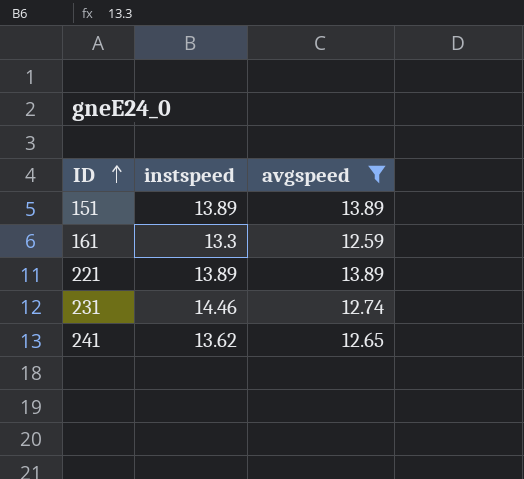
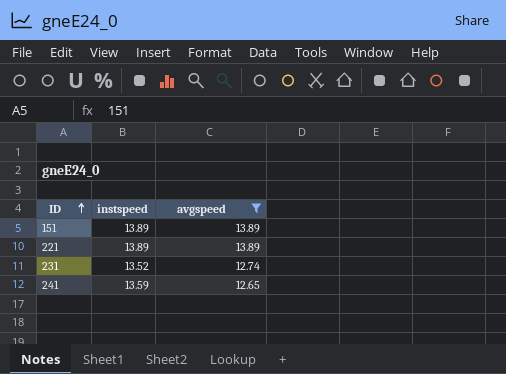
row 161: 13.3 | 12.59 -> none
231 | instspeed: 14.46 -> 13.52
241 | instspeed: 13.62 -> 13.59

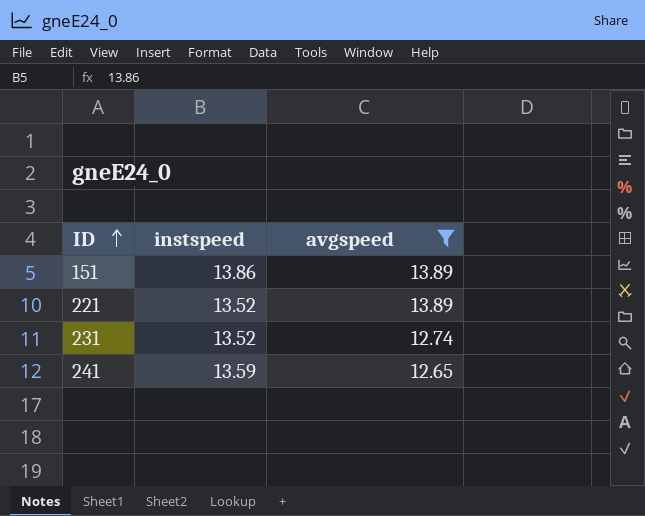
151 | instspeed: 13.89 -> 13.86
221 | instspeed: 13.89 -> 13.52

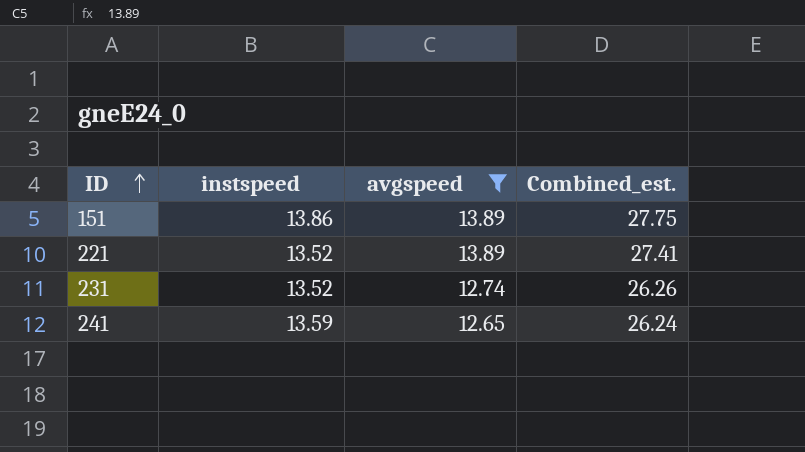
column Combined_est. | formula: none -> [instspeed] + [avgspeed]

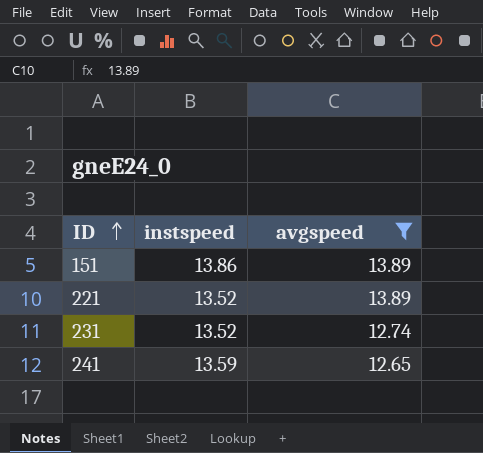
column Combined_est. | formula: [instspeed] + [avgspeed] -> none

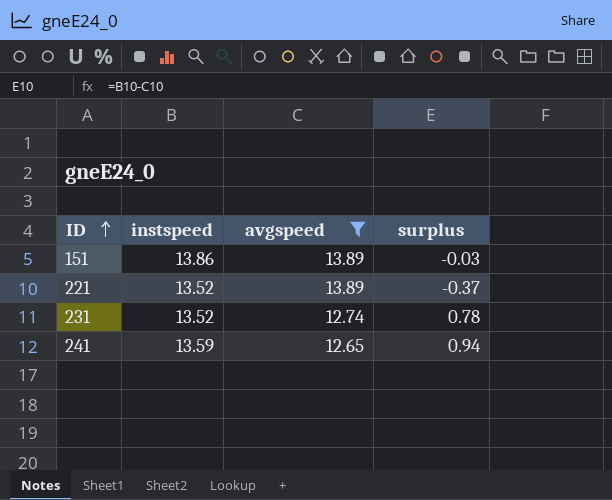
column surplus | formula: none -> [instspeed] - [avgspeed]

